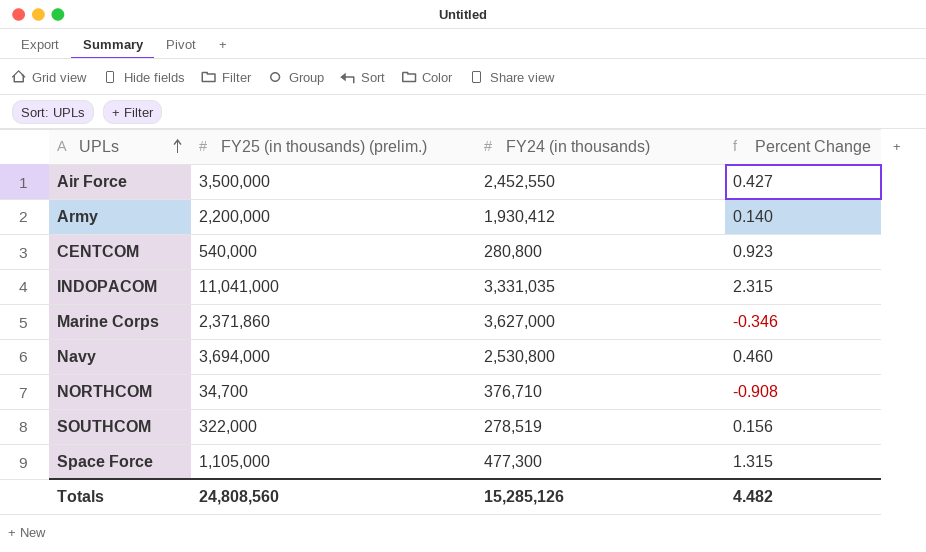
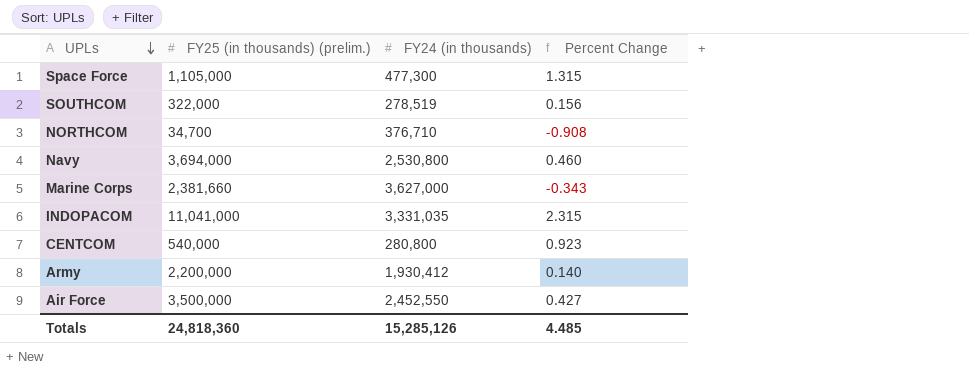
row order: UPLs ascending -> UPLs descending
Marine Corps | FY25 (in thousands) (prelim.): 2,371,860 -> 2,381,660
Marine Corps | Percent Change: -0.346 -> -0.343
Totals | FY25 (in thousands) (prelim.): 24,808,560 -> 24,818,360
Totals | Percent Change: 4.482 -> 4.485

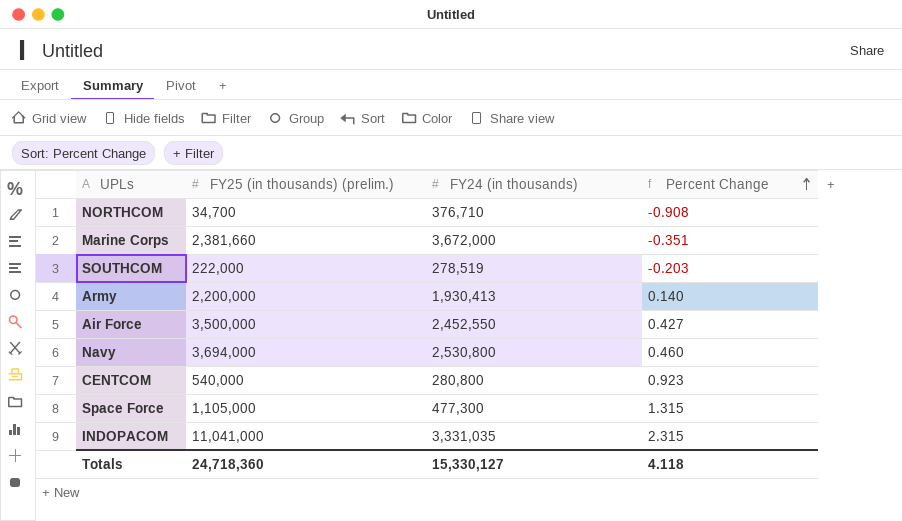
row order: UPLs descending -> Percent Change ascending
Marine Corps | FY24 (in thousands): 3,627,000 -> 3,672,000
Marine Corps | Percent Change: -0.343 -> -0.351
SOUTHCOM | FY25 (in thousands) (prelim.): 322,000 -> 222,000
SOUTHCOM | Percent Change: 0.156 -> -0.203
Army | FY24 (in thousands): 1,930,412 -> 1,930,413
Totals | FY25 (in thousands) (prelim.): 24,818,360 -> 24,718,360
Totals | FY24 (in thousands): 15,285,126 -> 15,330,127
Totals | Percent Change: 4.485 -> 4.118

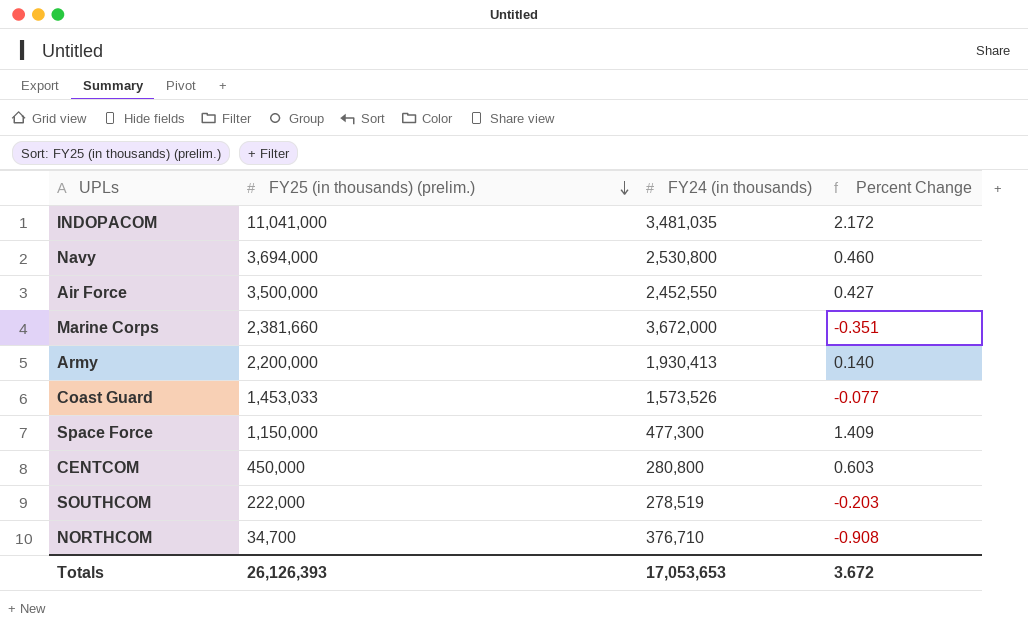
row order: Percent Change ascending -> FY25 (in thousands) (prelim.) descending
INDOPACOM | FY24 (in thousands): 3,331,035 -> 3,481,035
INDOPACOM | Percent Change: 2.315 -> 2.172
row Coast Guard: none -> 1,453,033 | 1,573,526 | -0.077
Space Force | FY25 (in thousands) (prelim.): 1,105,000 -> 1,150,000
Space Force | Percent Change: 1.315 -> 1.409
CENTCOM | FY25 (in thousands) (prelim.): 540,000 -> 450,000
CENTCOM | Percent Change: 0.923 -> 0.603
Totals | FY25 (in thousands) (prelim.): 24,718,360 -> 26,126,393
Totals | FY24 (in thousands): 15,330,127 -> 17,053,653
Totals | Percent Change: 4.118 -> 3.672

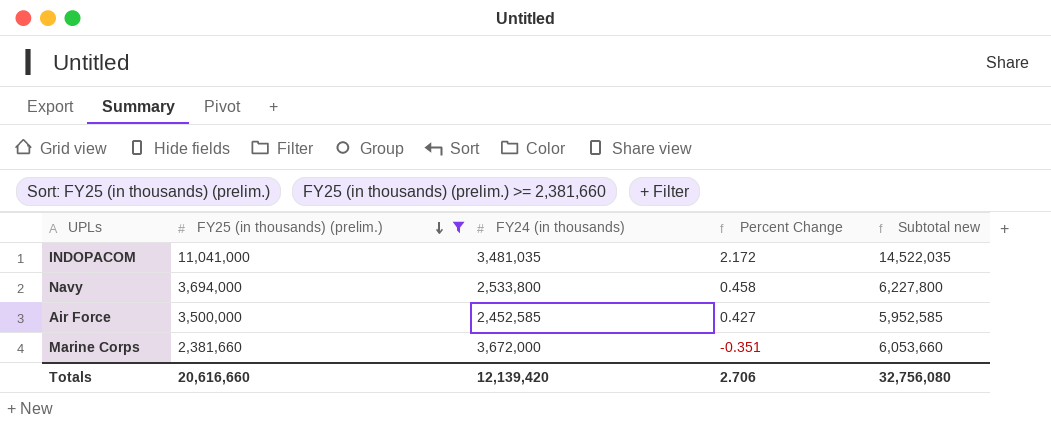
filter: none -> FY25 (in thousands) (prelim.) >= 2,381,660
column Subtotal new | formula: none -> [FY25 (in thousands) (prelim.)] + [FY24 (in thousands)]
Navy | FY24 (in thousands): 2,530,800 -> 2,533,800
Navy | Percent Change: 0.460 -> 0.458
Air Force | FY24 (in thousands): 2,452,550 -> 2,452,585
Totals | FY25 (in thousands) (prelim.): 26,126,393 -> 20,616,660
Totals | FY24 (in thousands): 17,053,653 -> 12,139,420
Totals | Percent Change: 3.672 -> 2.706

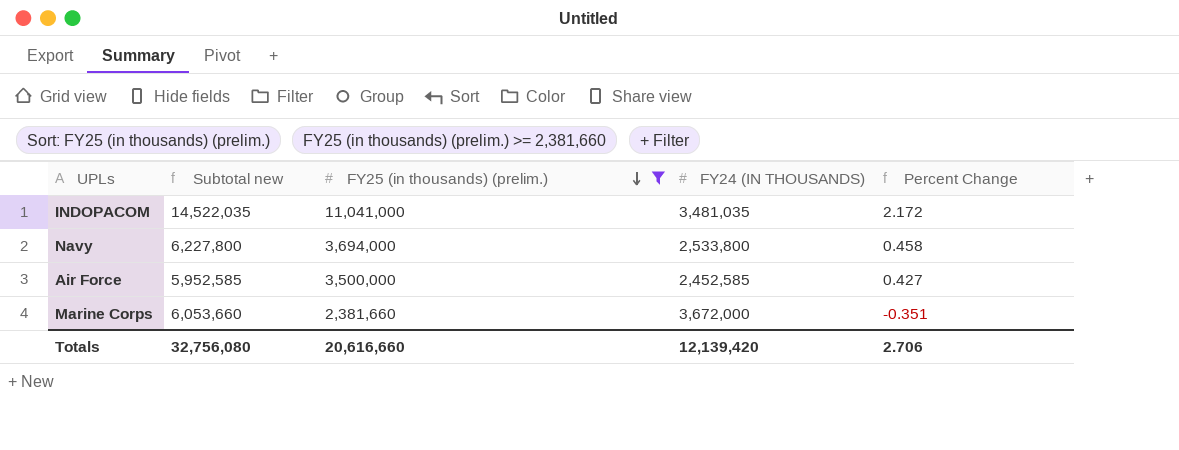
column Subtotal new | position: 5 -> 2
column name: FY24 (in thousands) -> FY24 (IN THOUSANDS)

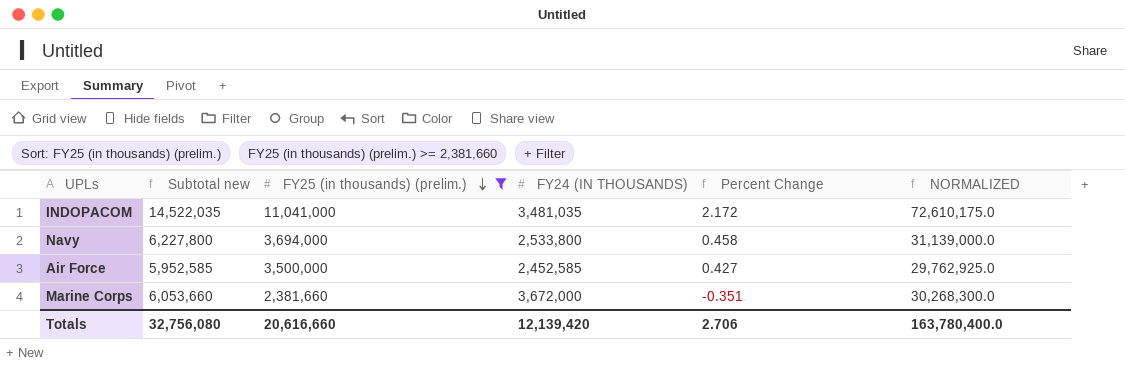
column NORMALIZED | formula: none -> [Subtotal new] * 5

